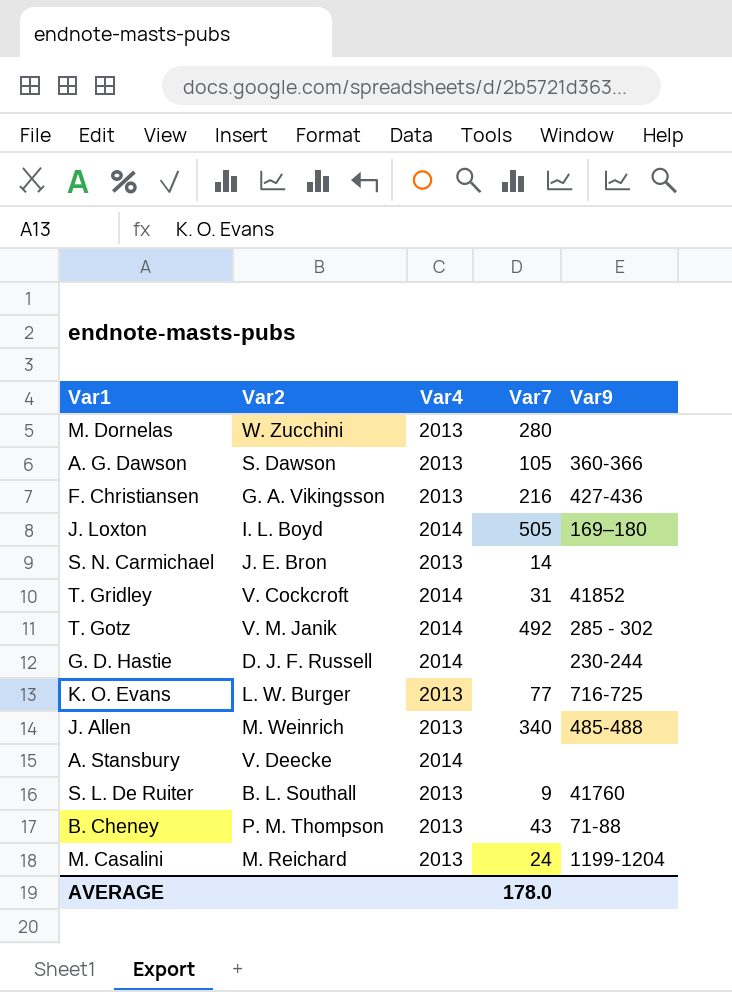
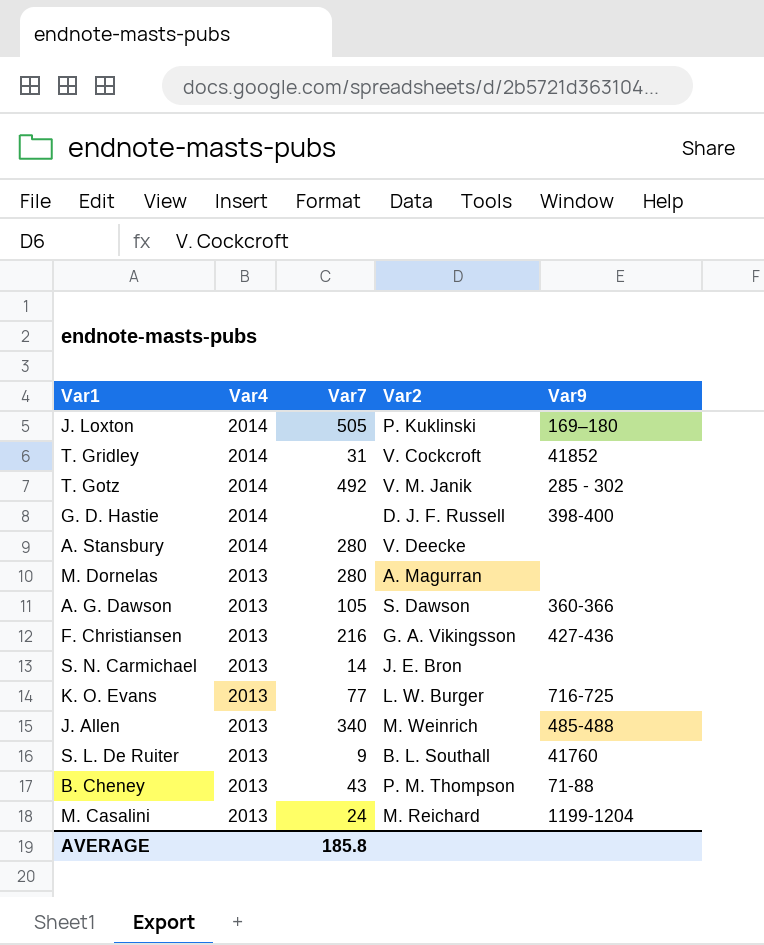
row order: none -> Var4 descending
column Var2 | position: 2 -> 4
J. Loxton | Var2: I. L. Boyd -> P. Kuklinski
G. D. Hastie | Var9: 230-244 -> 398-400
A. Stansbury | Var7: none -> 280
M. Dornelas | Var2: W. Zucchini -> A. Magurran
AVERAGE | Var7: 178.0 -> 185.8

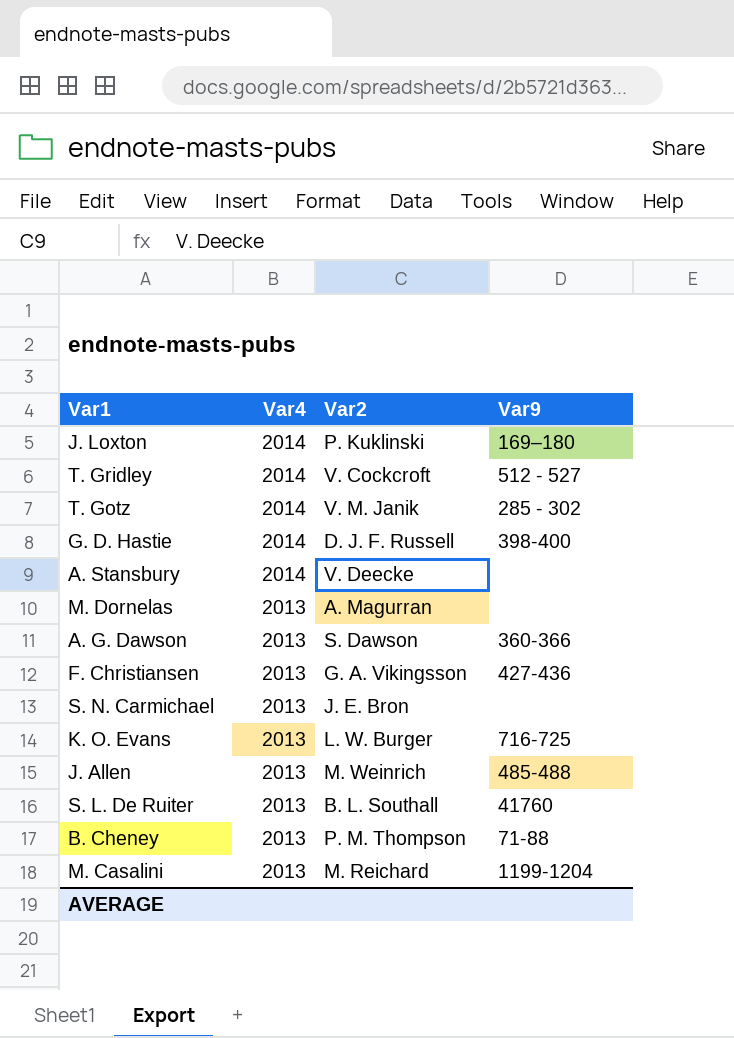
column Var7 | position: 3 -> none
T. Gridley | Var9: 41852 -> 512 - 527

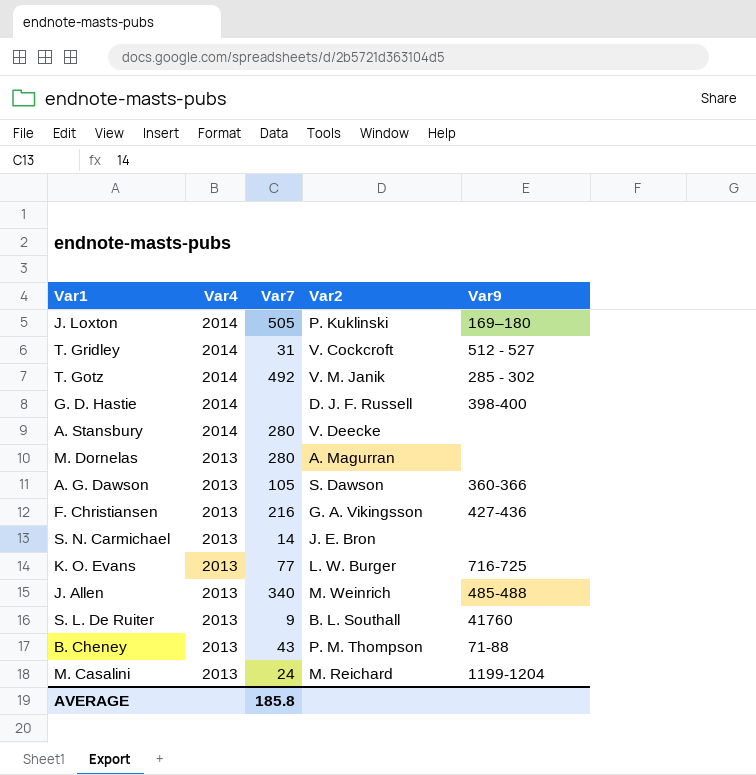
column Var7 | position: none -> 3

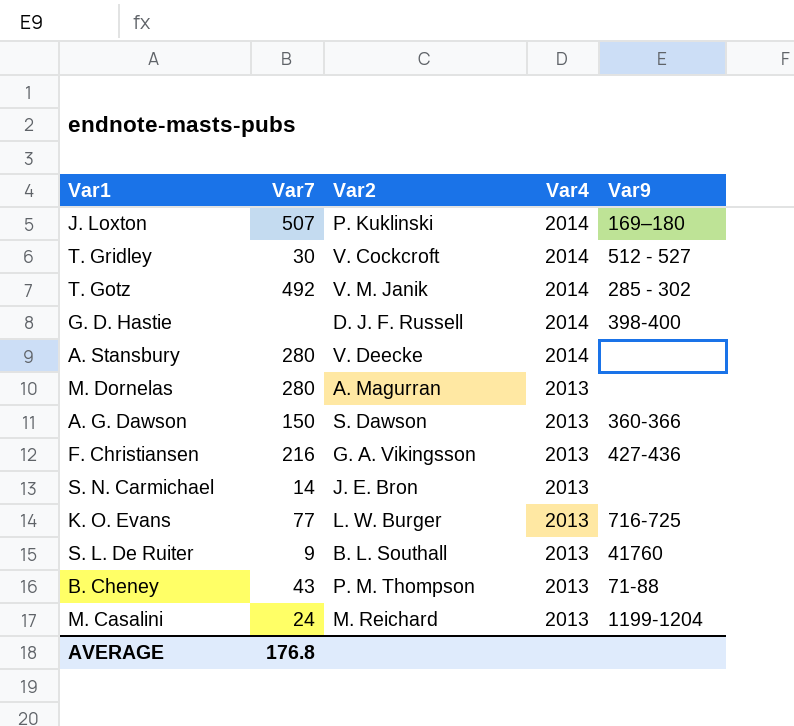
column Var4 | position: 2 -> 4
row J. Allen: 2013 | 340 | M. Weinrich | 485-488 -> none
J. Loxton | Var7: 505 -> 507
T. Gridley | Var7: 31 -> 30
A. G. Dawson | Var7: 105 -> 150
AVERAGE | Var7: 185.8 -> 176.8

